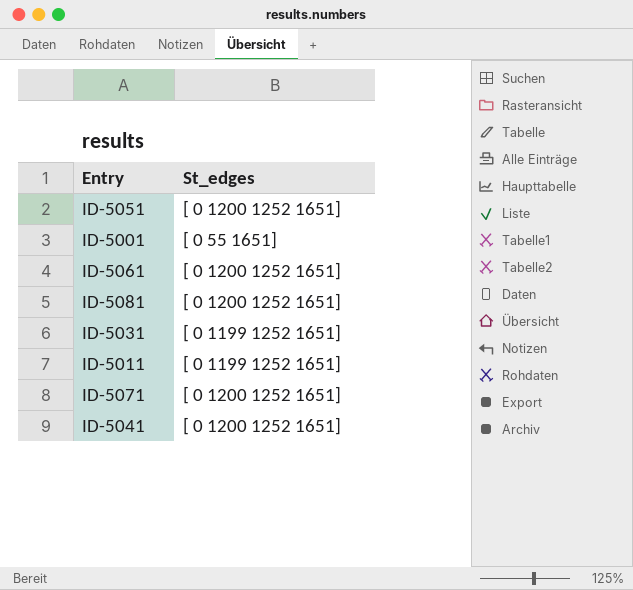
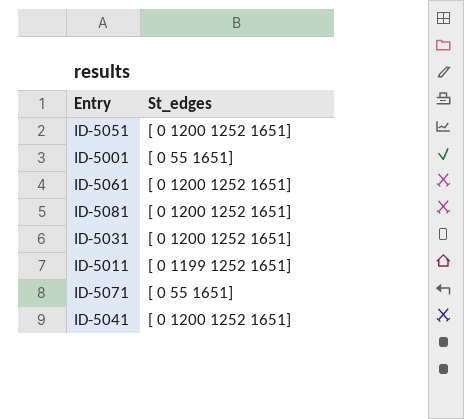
ID-5031 | St_edges: [ 0 1199 1252 1651] -> [ 0 1200 1252 1651]
ID-5071 | St_edges: [ 0 1200 1252 1651] -> [ 0 55 1651]

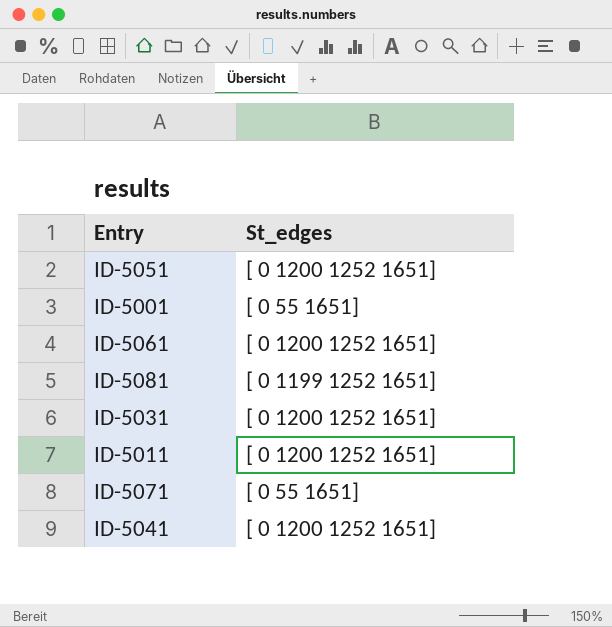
ID-5081 | St_edges: [ 0 1200 1252 1651] -> [ 0 1199 1252 1651]
ID-5011 | St_edges: [ 0 1199 1252 1651] -> [ 0 1200 1252 1651]

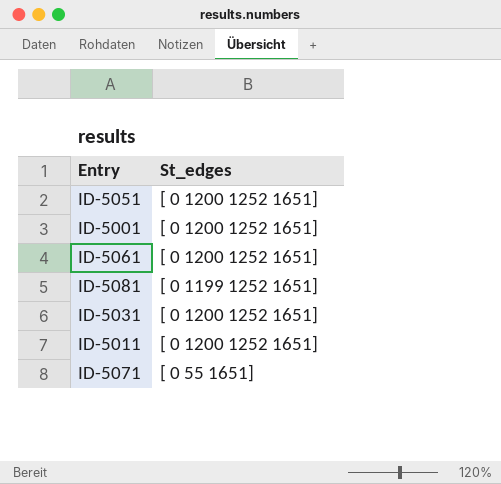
row ID-5041: [ 0 1200 1252 1651] -> none
ID-5001 | St_edges: [ 0 55 1651] -> [ 0 1200 1252 1651]

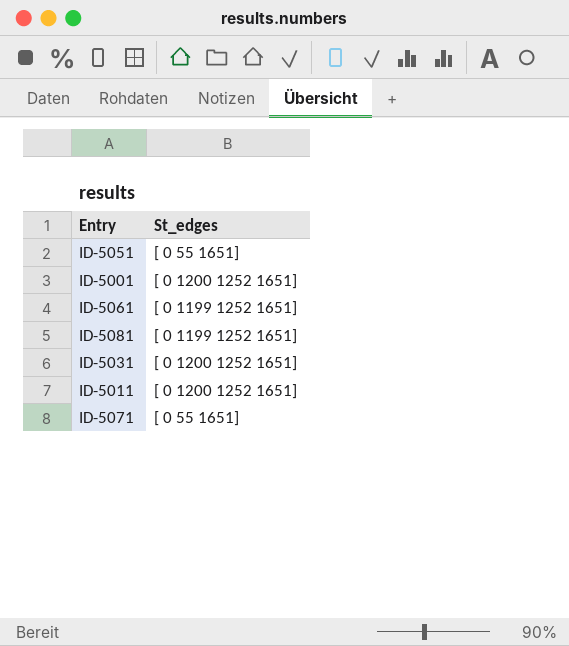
ID-5051 | St_edges: [ 0 1200 1252 1651] -> [ 0 55 1651]
ID-5061 | St_edges: [ 0 1200 1252 1651] -> [ 0 1199 1252 1651]

